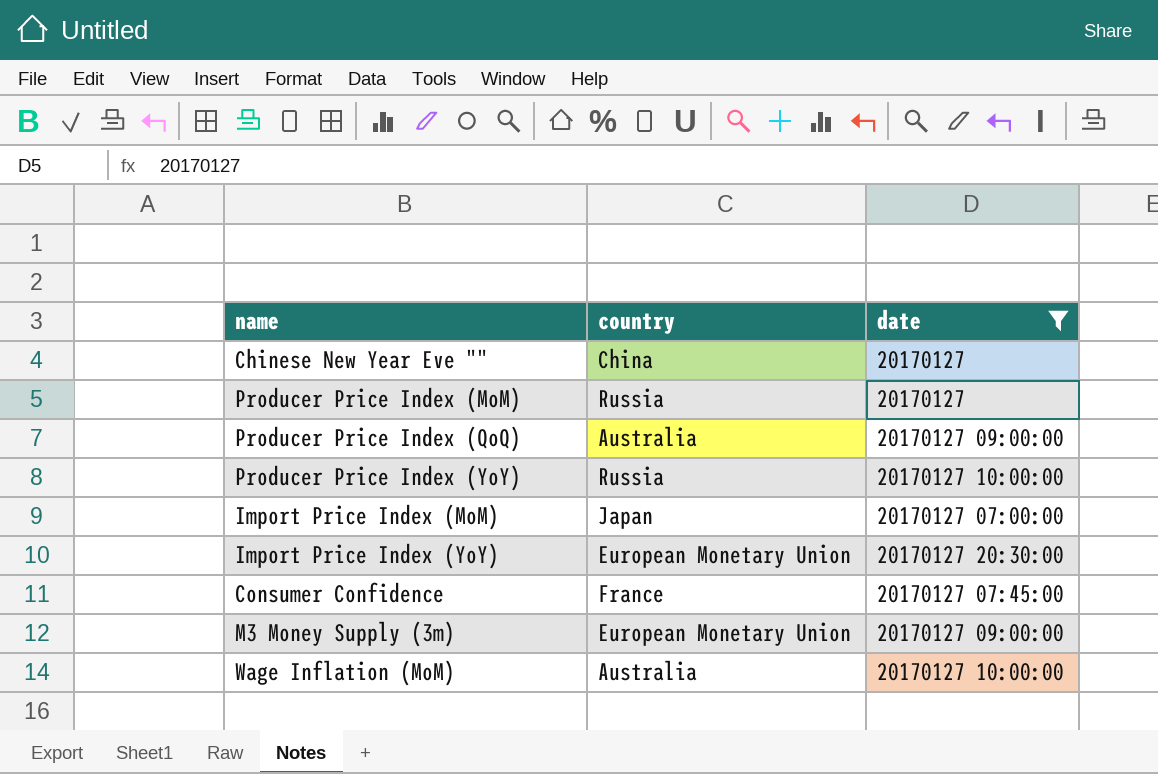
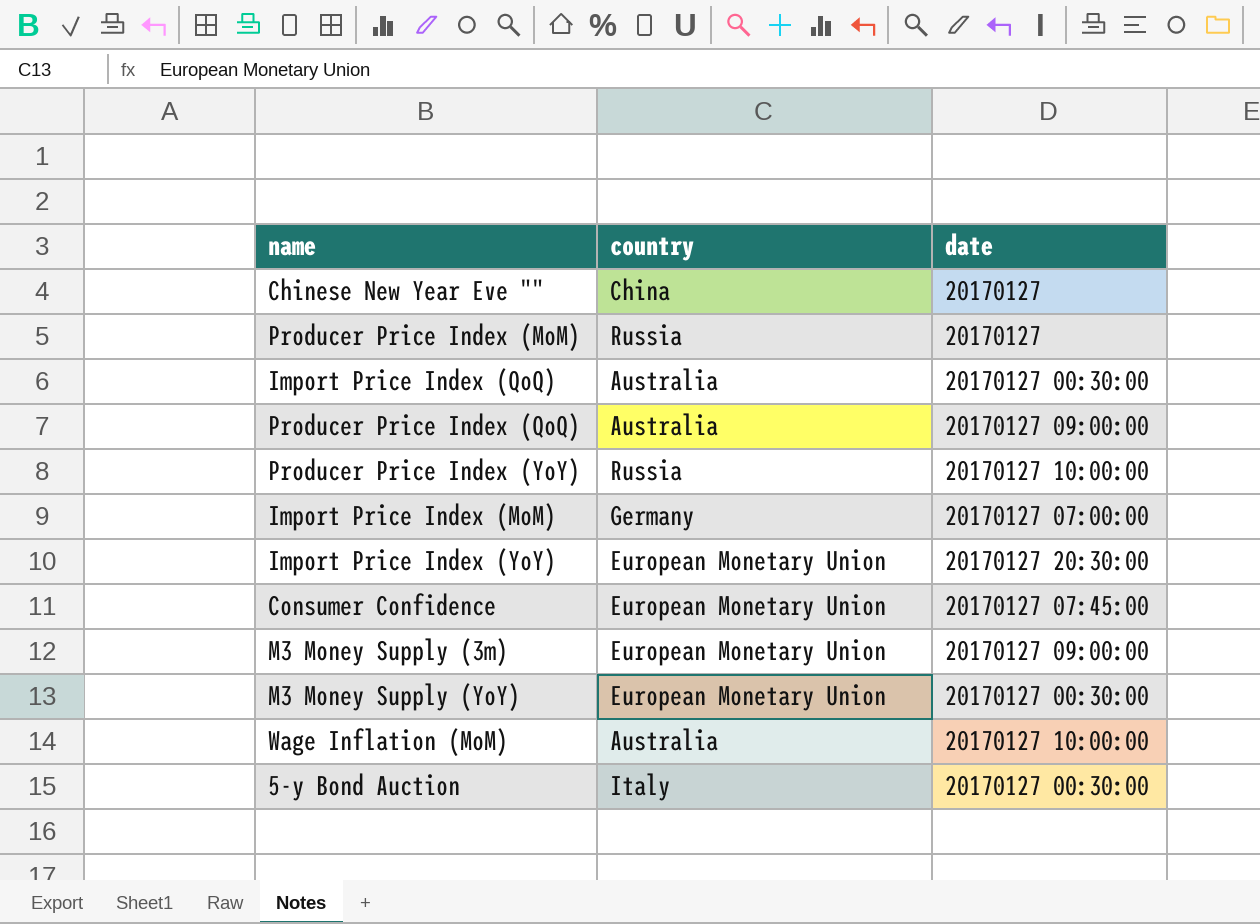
filter: date != 20170127 00:30:00 -> none
Import Price Index (MoM) | country: Japan -> Germany
Consumer Confidence | country: France -> European Monetary Union

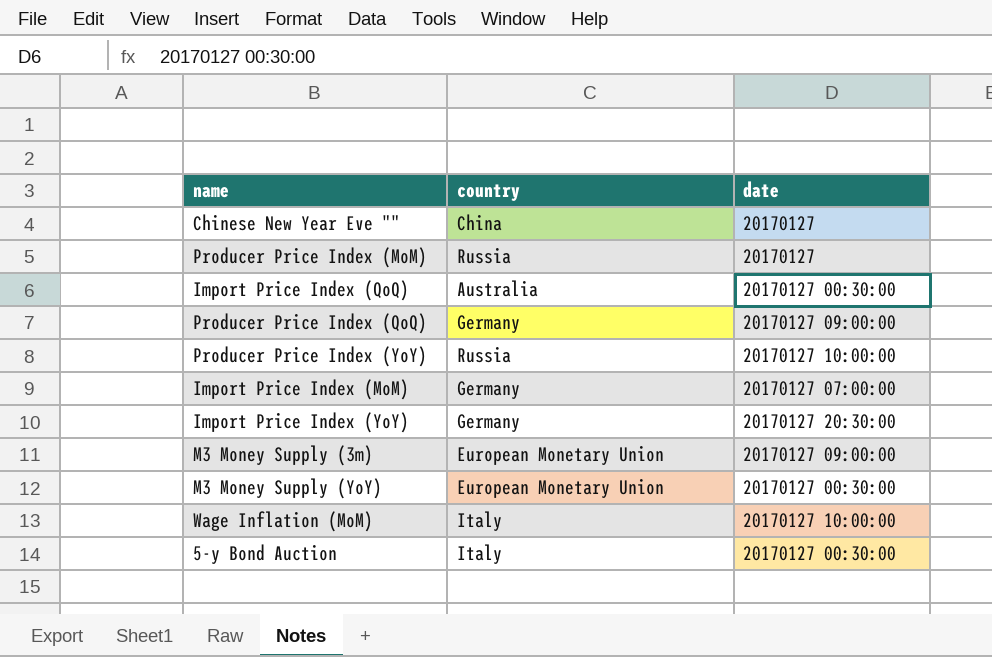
row Consumer Confidence: European Monetary Union | 20170127 07:45:00 -> none
Producer Price Index (QoQ) | country: Australia -> Germany
Import Price Index (YoY) | country: European Monetary Union -> Germany
Wage Inflation (MoM) | country: Australia -> Italy

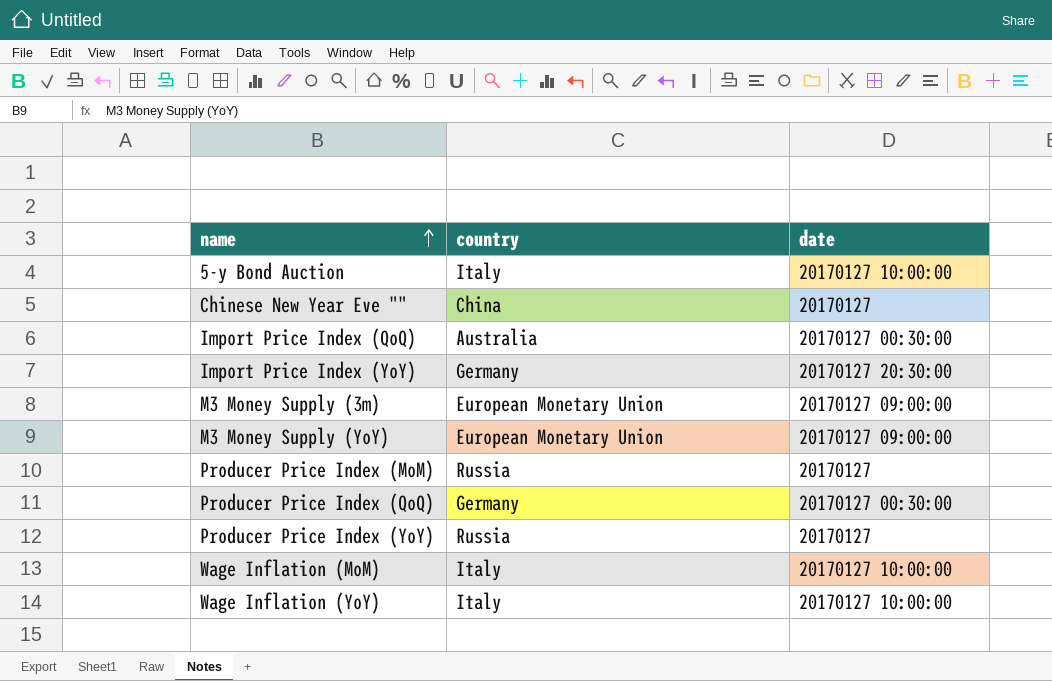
row order: none -> name ascending
row Import Price Index (MoM): Germany | 20170127 07:00:00 -> none
5-y Bond Auction | date: 20170127 00:30:00 -> 20170127 10:00:00
M3 Money Supply (YoY) | date: 20170127 00:30:00 -> 20170127 09:00:00
Producer Price Index (QoQ) | date: 20170127 09:00:00 -> 20170127 00:30:00
Producer Price Index (YoY) | date: 20170127 10:00:00 -> 20170127
row Wage Inflation (YoY): none -> Italy | 20170127 10:00:00

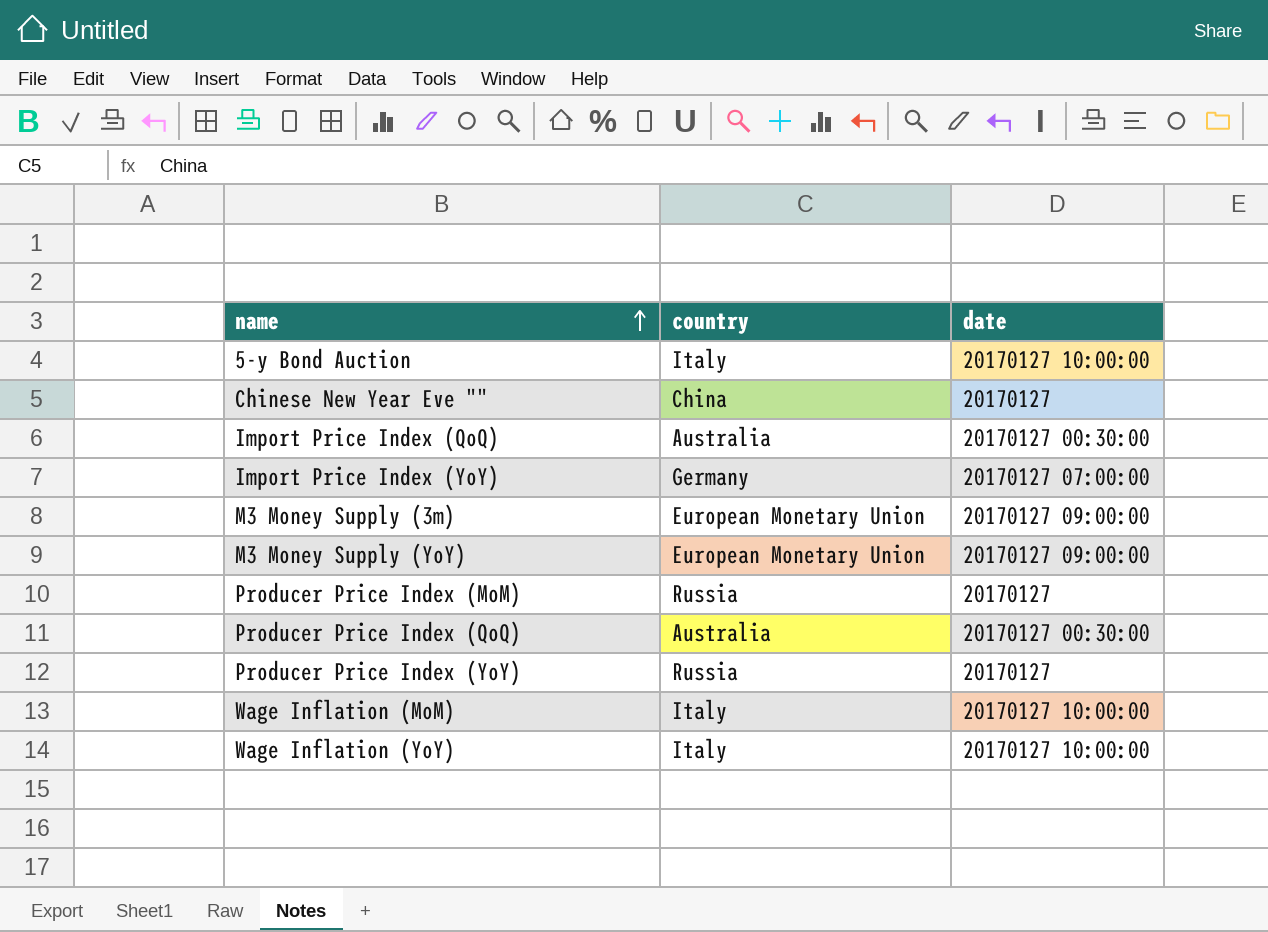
Import Price Index (YoY) | date: 20170127 20:30:00 -> 20170127 07:00:00
Producer Price Index (QoQ) | country: Germany -> Australia

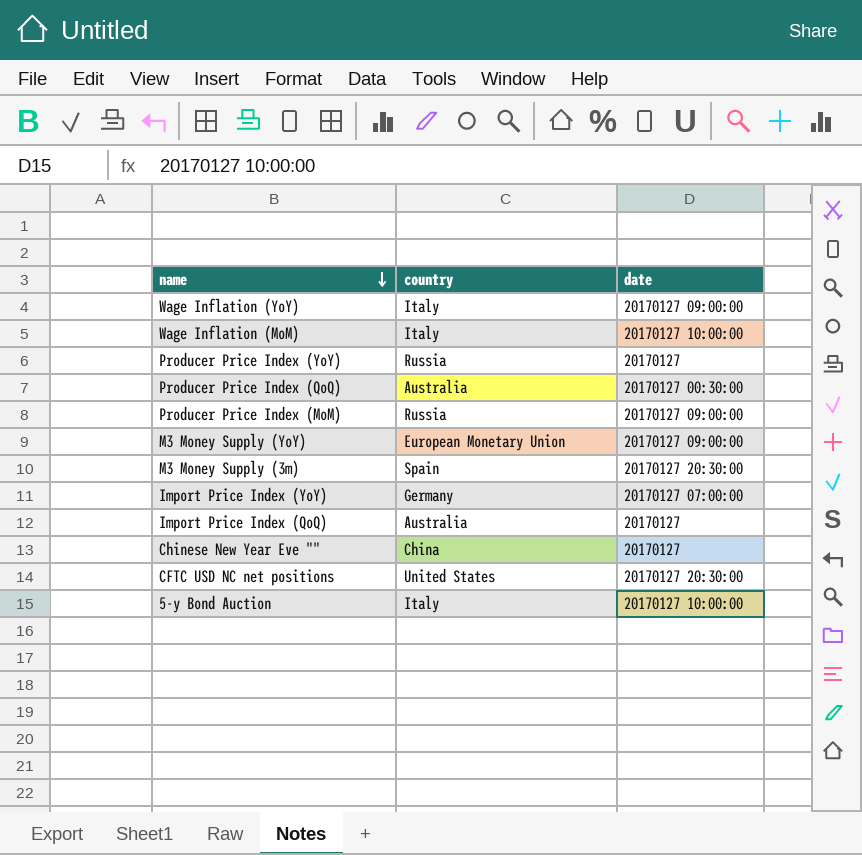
row order: name ascending -> name descending
Wage Inflation (YoY) | date: 20170127 10:00:00 -> 20170127 09:00:00
Producer Price Index (MoM) | date: 20170127 -> 20170127 09:00:00
M3 Money Supply (3m) | country: European Monetary Union -> Spain
M3 Money Supply (3m) | date: 20170127 09:00:00 -> 20170127 20:30:00
Import Price Index (QoQ) | date: 20170127 00:30:00 -> 20170127
row CFTC USD NC net positions: none -> United States | 20170127 20:30:00

